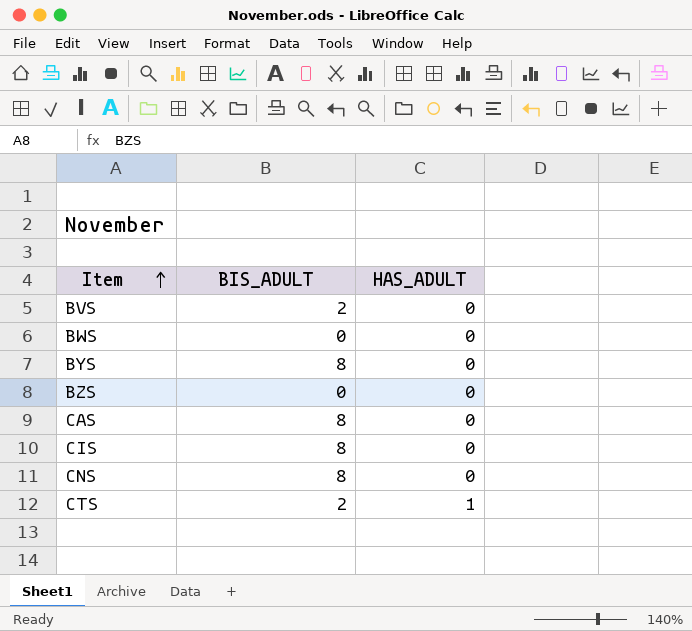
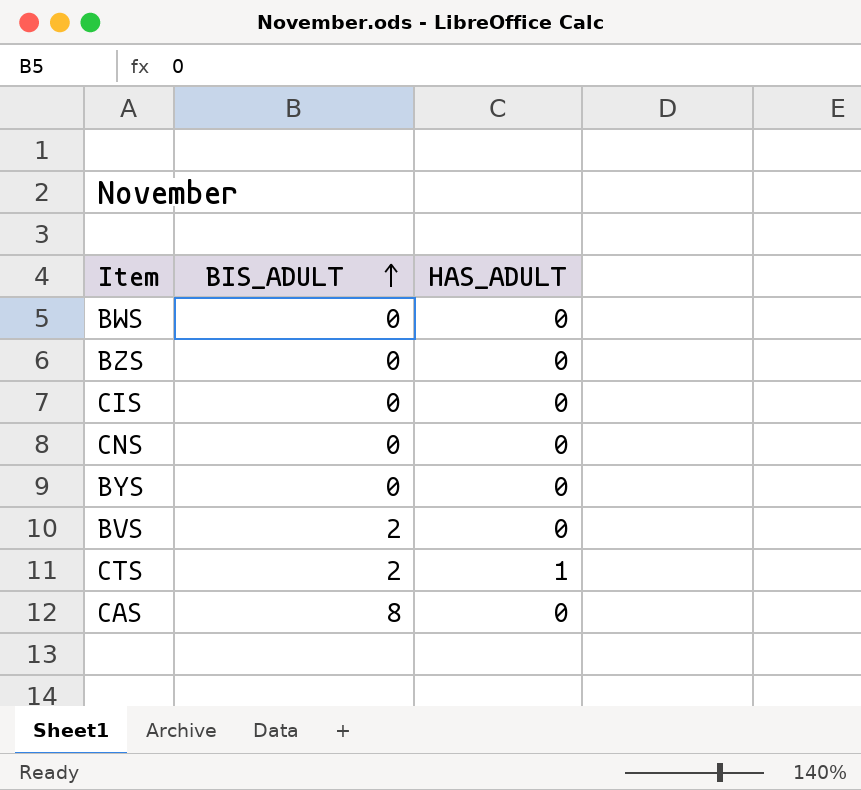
row order: Item ascending -> BIS_ADULT ascending
CIS | BIS_ADULT: 8 -> 0
CNS | BIS_ADULT: 8 -> 0
BYS | BIS_ADULT: 8 -> 0

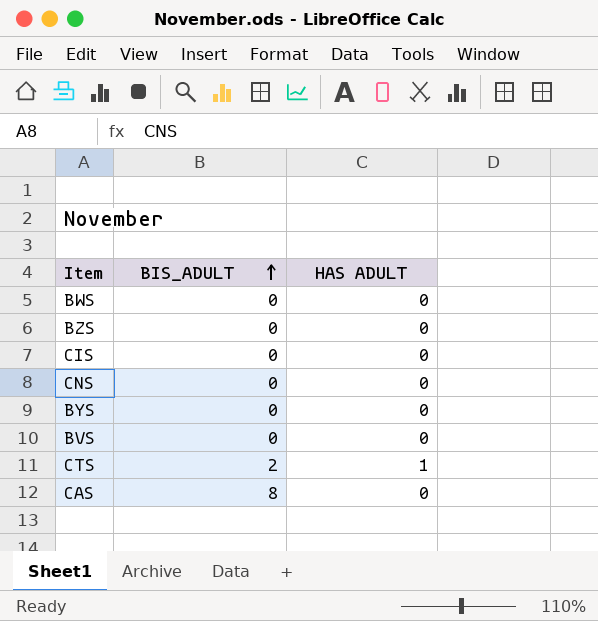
column name: HAS_ADULT -> HAS ADULT
BVS | BIS_ADULT: 2 -> 0

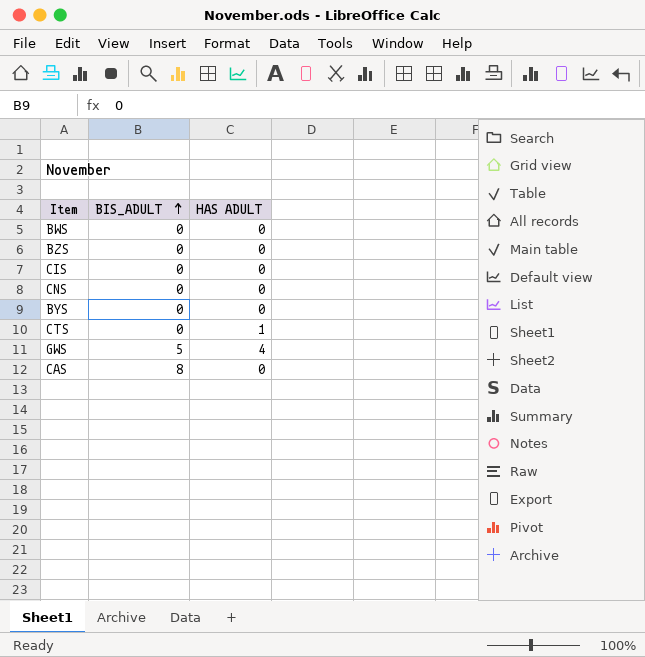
row BVS: 0 | 0 -> none
CTS | BIS_ADULT: 2 -> 0
row GWS: none -> 5 | 4

